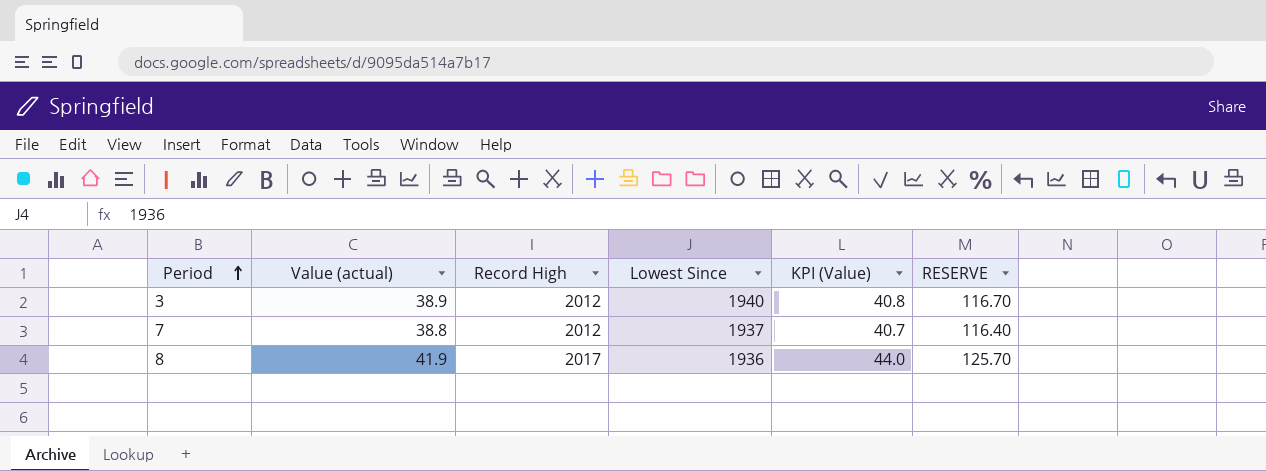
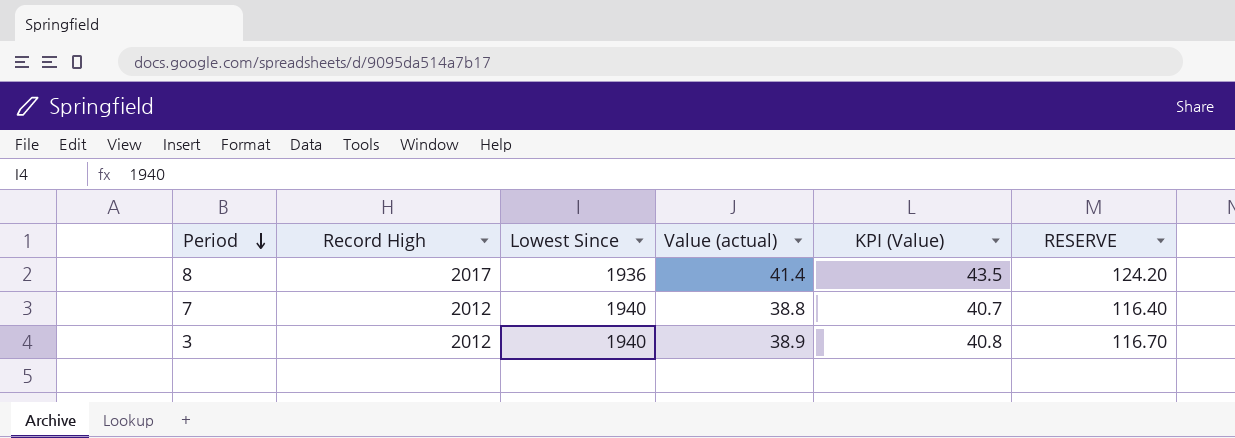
row order: Period ascending -> Period descending
column Value (actual) | position: 2 -> 4
8 | Value (actual): 41.9 -> 41.4
8 | KPI (Value): 44.0 -> 43.5
8 | RESERVE: 125.70 -> 124.20
7 | Lowest Since: 1937 -> 1940

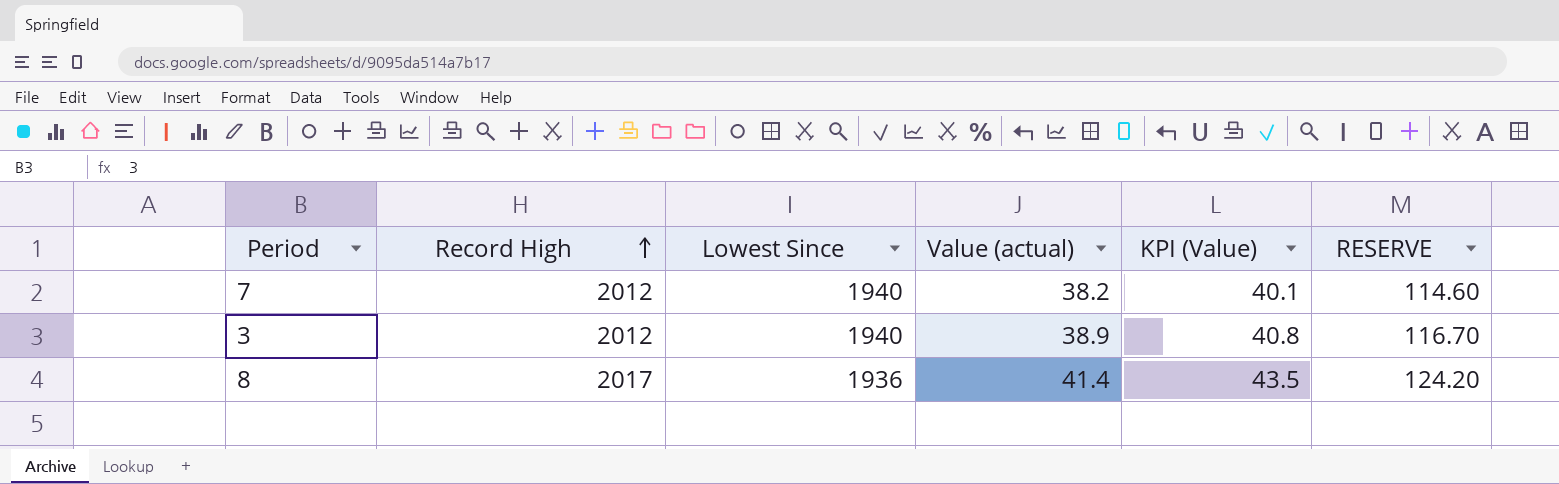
row order: Period descending -> Record High ascending
7 | Value (actual): 38.8 -> 38.2
7 | KPI (Value): 40.7 -> 40.1
7 | RESERVE: 116.40 -> 114.60

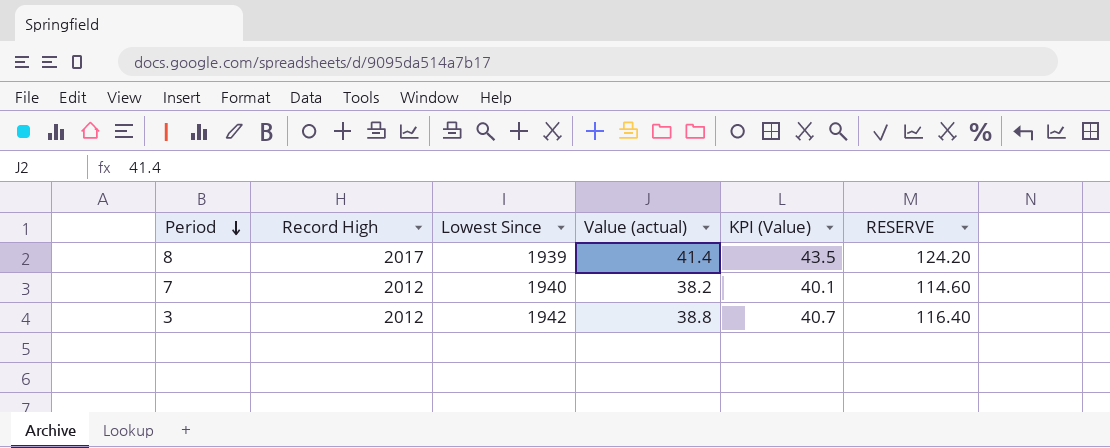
row order: Record High ascending -> Period descending
8 | Lowest Since: 1936 -> 1939
3 | Lowest Since: 1940 -> 1942
3 | Value (actual): 38.9 -> 38.8
3 | KPI (Value): 40.8 -> 40.7
3 | RESERVE: 116.70 -> 116.40

